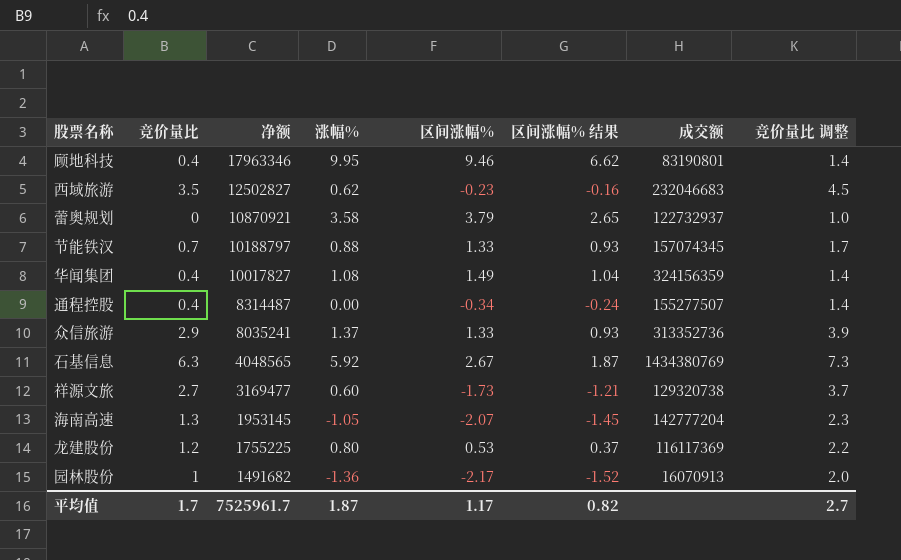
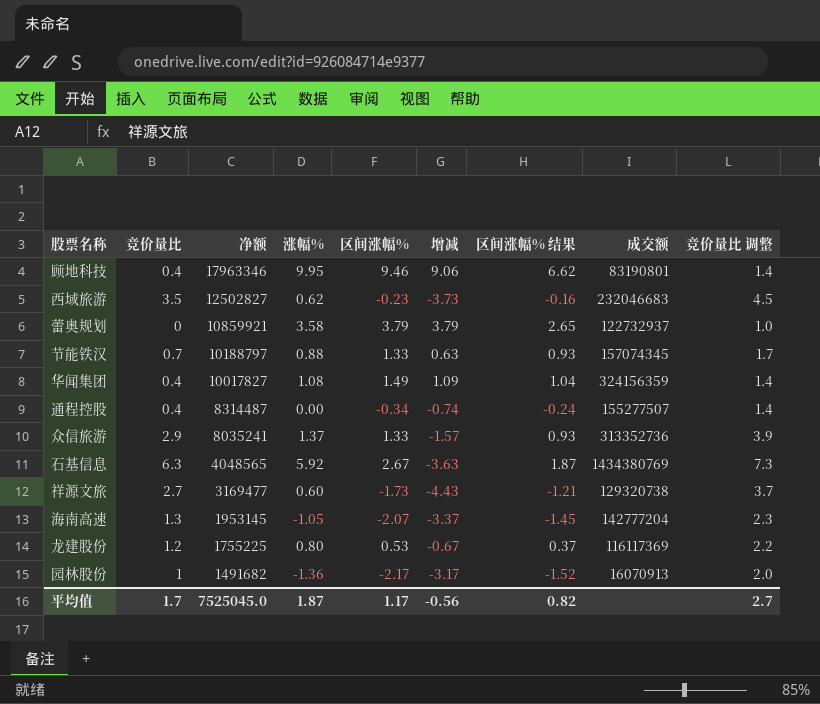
column 增减 | formula: none -> [区间涨幅%] - [竞价量比]
蕾奥规划 | 净额: 10870921 -> 10859921
平均值 | 净额: 7525961.7 -> 7525045.0

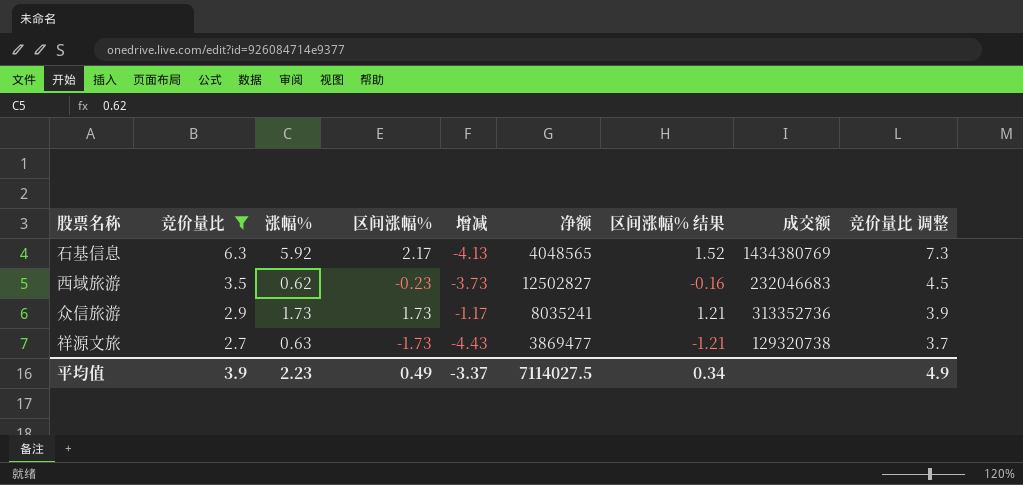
filter: none -> 竞价量比 >= 2.7
row order: 净额 descending -> 竞价量比 descending
column 净额 | position: 3 -> 6
石基信息 | 区间涨幅%: 2.67 -> 2.17
石基信息 | 增减: -3.63 -> -4.13
石基信息 | 区间涨幅% 结果: 1.87 -> 1.52
众信旅游 | 涨幅%: 1.37 -> 1.73
众信旅游 | 区间涨幅%: 1.33 -> 1.73
众信旅游 | 增减: -1.57 -> -1.17
众信旅游 | 区间涨幅% 结果: 0.93 -> 1.21
祥源文旅 | 涨幅%: 0.60 -> 0.63
祥源文旅 | 净额: 3169477 -> 3869477
平均值 | 竞价量比: 1.7 -> 3.9
平均值 | 涨幅%: 1.87 -> 2.23
平均值 | 区间涨幅%: 1.17 -> 0.49
平均值 | 增减: -0.56 -> -3.37
平均值 | 净额: 7525045.0 -> 7114027.5
平均值 | 区间涨幅% 结果: 0.82 -> 0.34
平均值 | 竞价量比 调整: 2.7 -> 4.9

